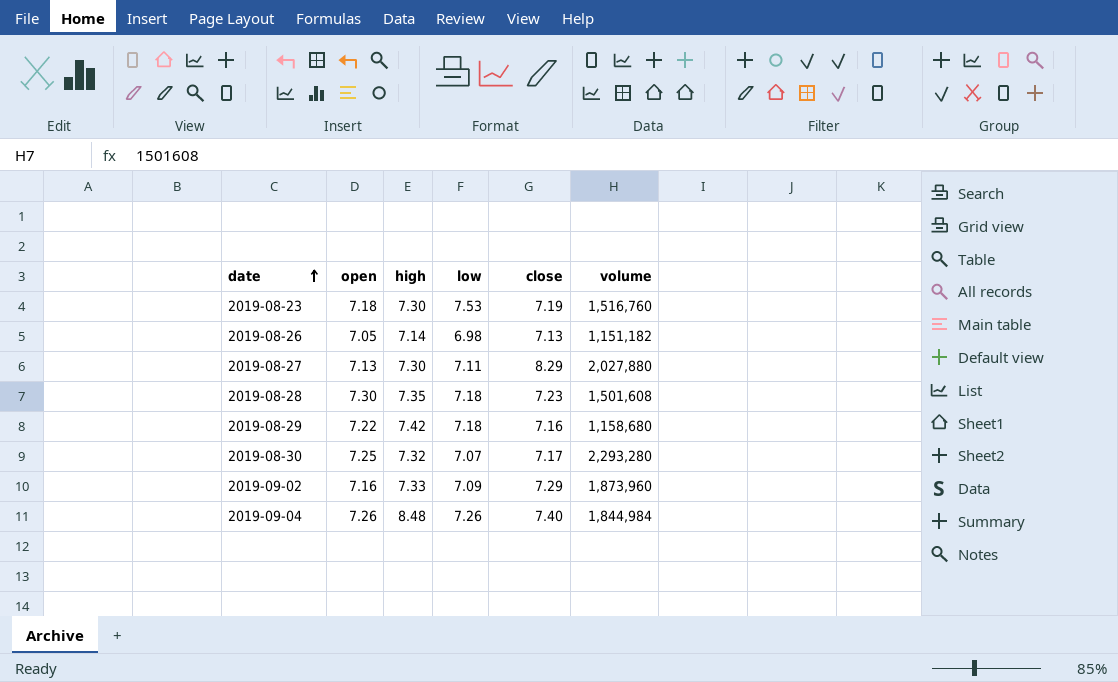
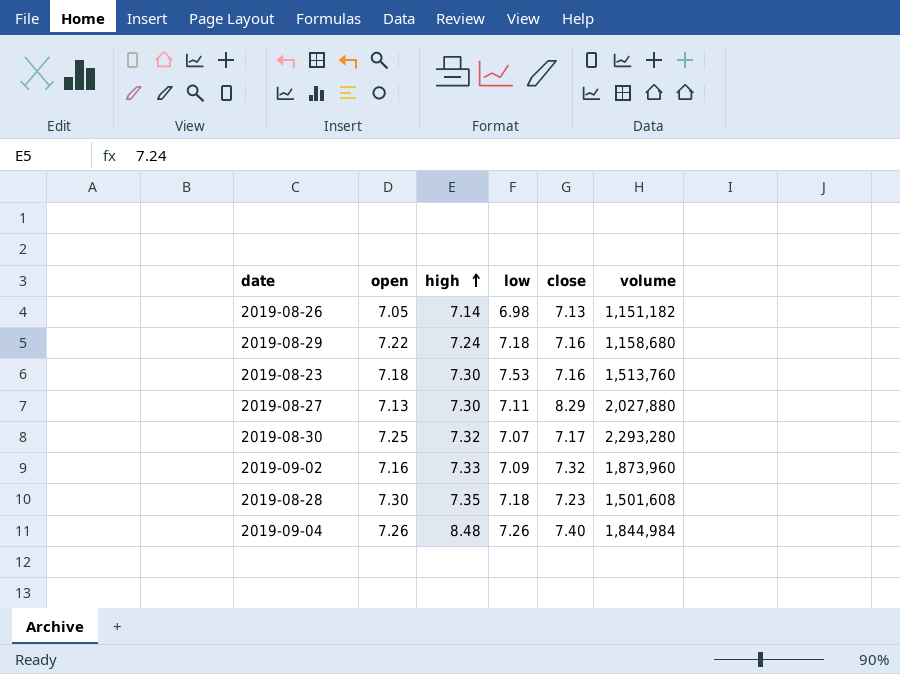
row order: date ascending -> high ascending
2019-08-29 | high: 7.42 -> 7.24
2019-08-23 | close: 7.19 -> 7.16
2019-08-23 | volume: 1,516,760 -> 1,513,760
2019-09-02 | close: 7.29 -> 7.32

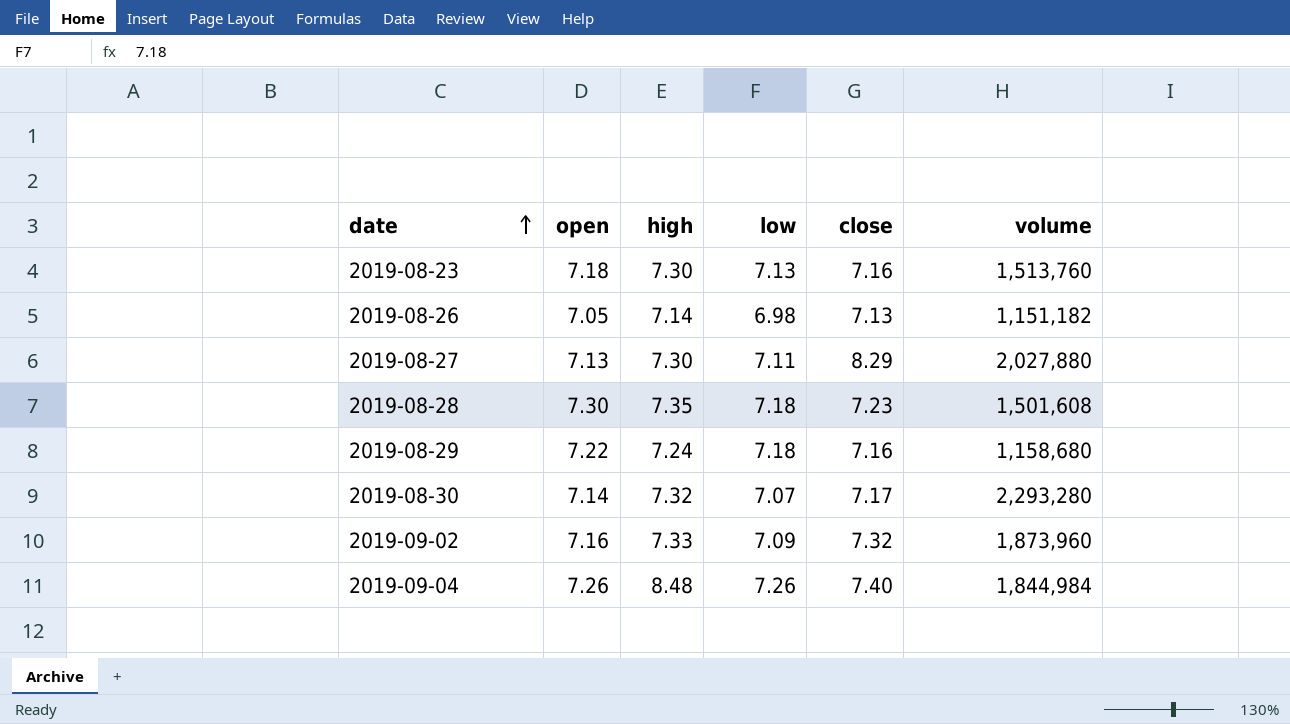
row order: high ascending -> date ascending
2019-08-23 | low: 7.53 -> 7.13
2019-08-30 | open: 7.25 -> 7.14

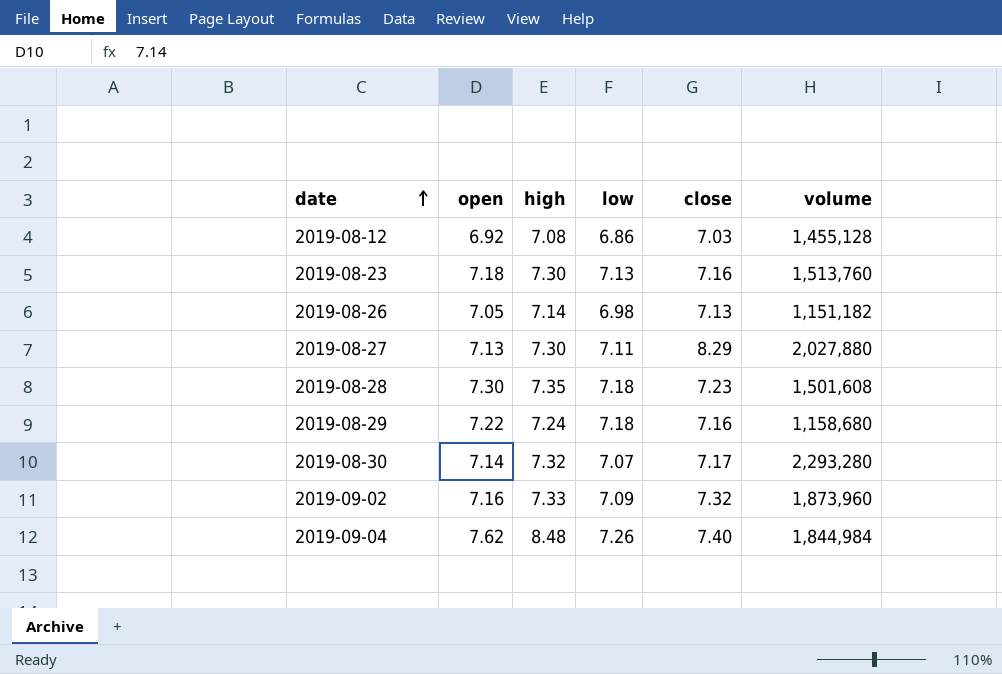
row 2019-08-12: none -> 6.92 | 7.08 | 6.86 | 7.03 | 1,455,128
2019-09-04 | open: 7.26 -> 7.62

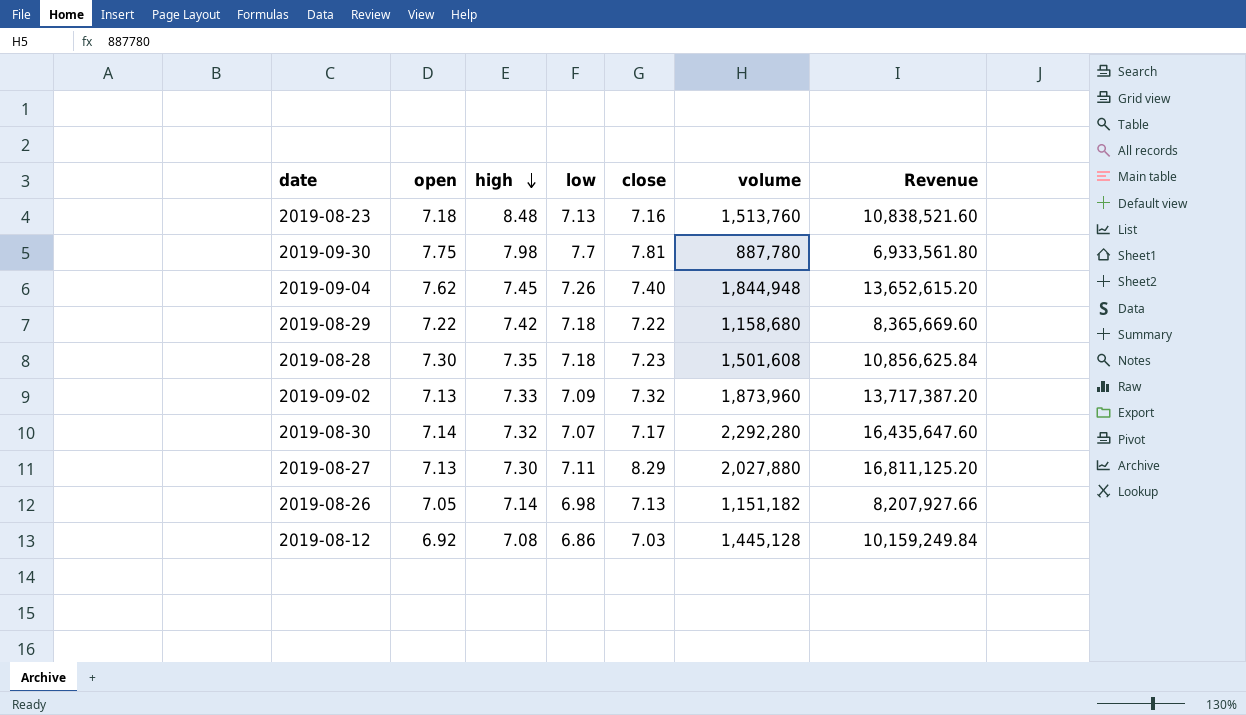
row order: date ascending -> high descending
column Revenue | formula: none -> [close] * [volume]
2019-08-23 | high: 7.30 -> 8.48
row 2019-09-30: none -> 7.75 | 7.98 | 7.7 | 7.81 | 887,780 | 6,933,561.80
2019-09-04 | high: 8.48 -> 7.45
2019-09-04 | volume: 1,844,984 -> 1,844,948
2019-08-29 | high: 7.24 -> 7.42
2019-08-29 | close: 7.16 -> 7.22
2019-09-02 | open: 7.16 -> 7.13
2019-08-30 | volume: 2,293,280 -> 2,292,280
2019-08-12 | volume: 1,455,128 -> 1,445,128

